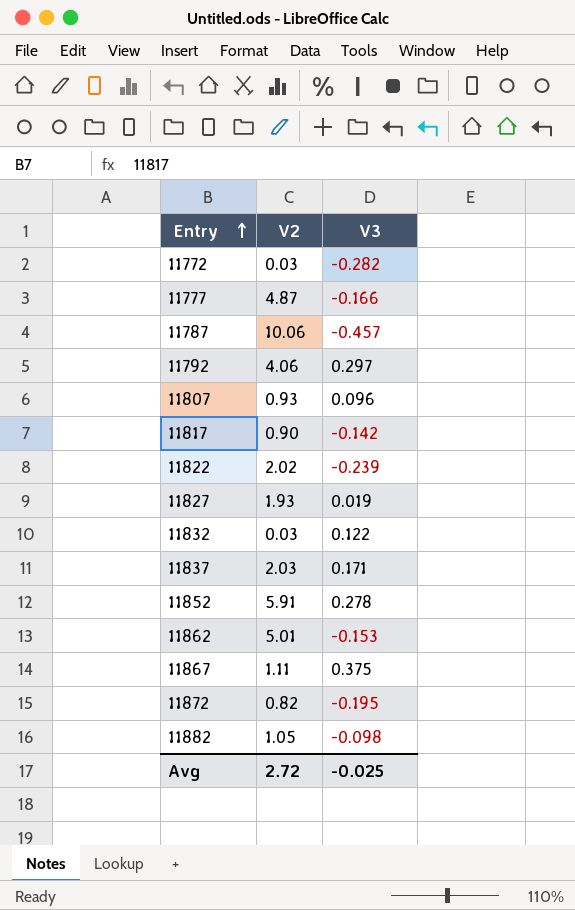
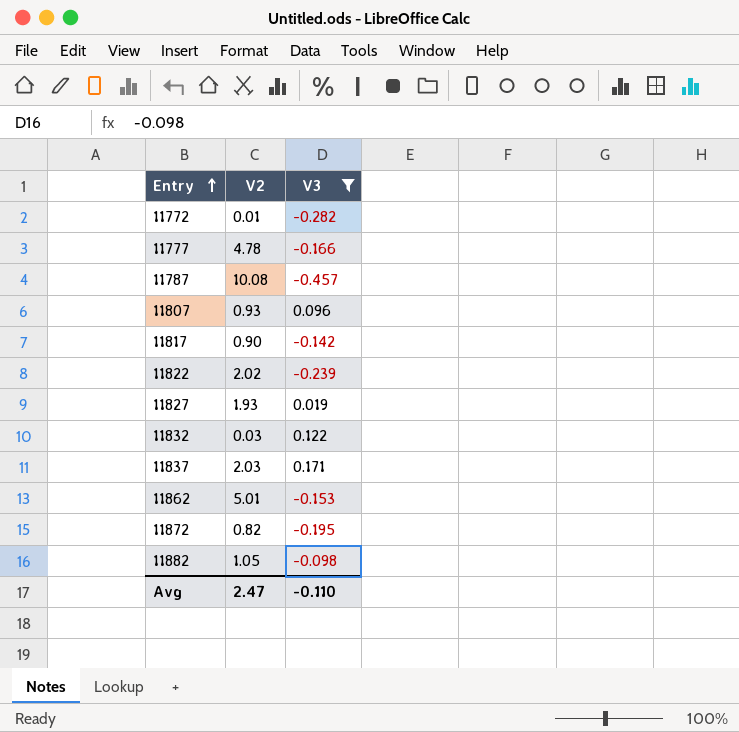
filter: none -> V3 <= 0.171
11772 | V2: 0.03 -> 0.01
11777 | V2: 4.87 -> 4.78
11787 | V2: 10.06 -> 10.08
Avg | V2: 2.72 -> 2.47
Avg | V3: -0.025 -> -0.110

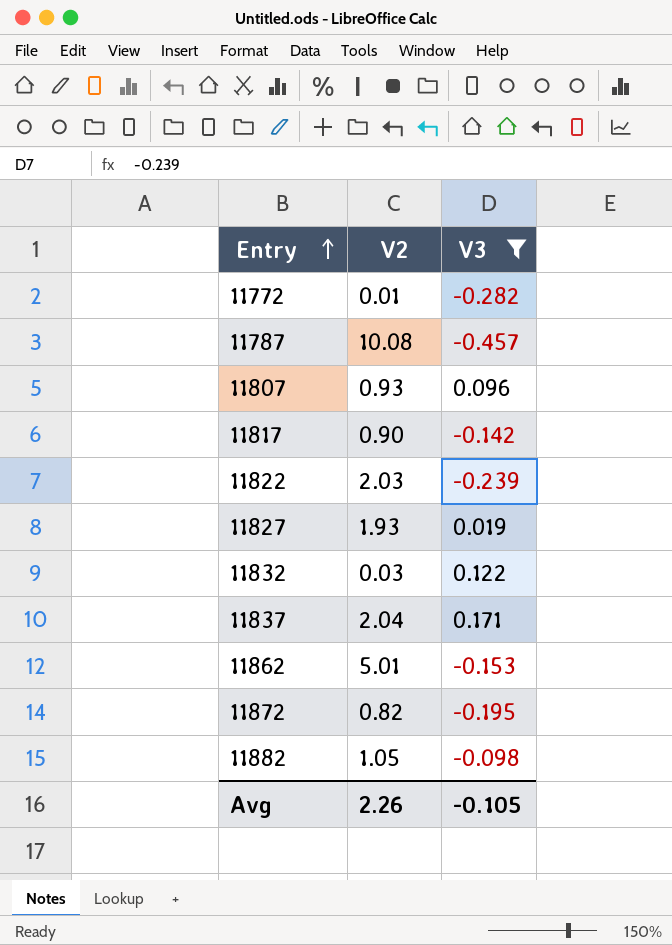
row 11777: 4.78 | -0.166 -> none
11822 | V2: 2.02 -> 2.03
11837 | V2: 2.03 -> 2.04
Avg | V2: 2.47 -> 2.26
Avg | V3: -0.110 -> -0.105

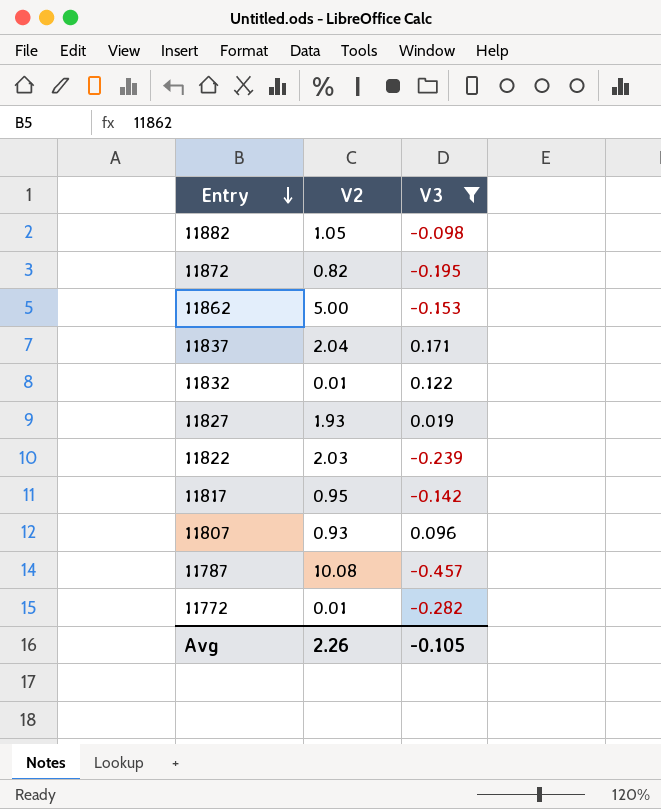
row order: Entry ascending -> Entry descending
11862 | V2: 5.01 -> 5.00
11832 | V2: 0.03 -> 0.01
11817 | V2: 0.90 -> 0.95

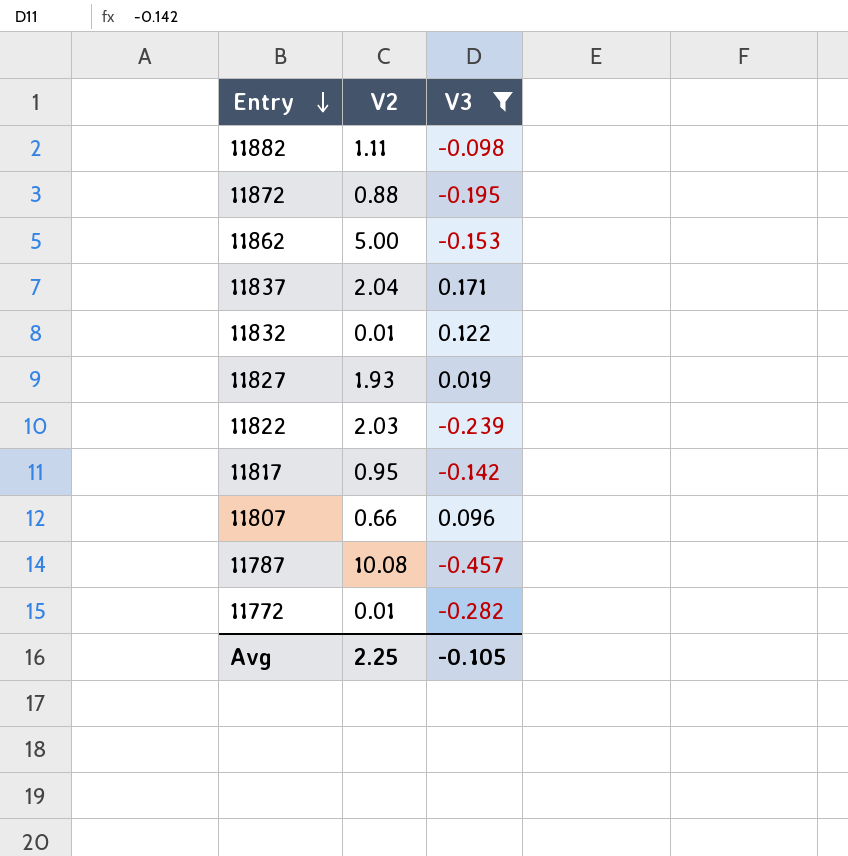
11882 | V2: 1.05 -> 1.11
11872 | V2: 0.82 -> 0.88
11807 | V2: 0.93 -> 0.66
Avg | V2: 2.26 -> 2.25

